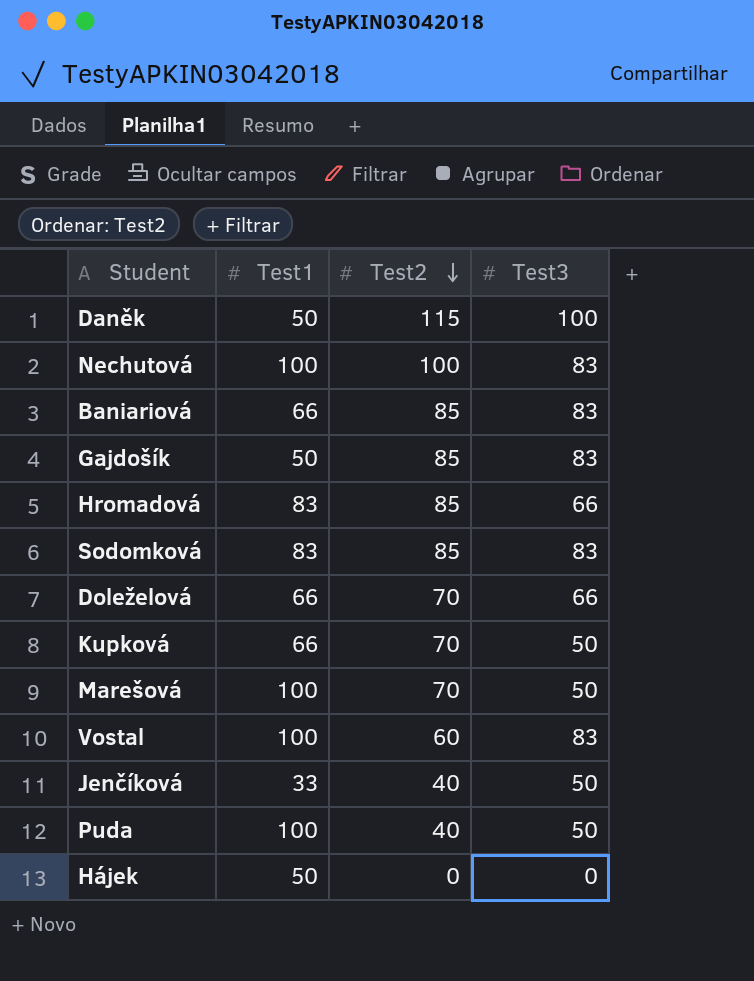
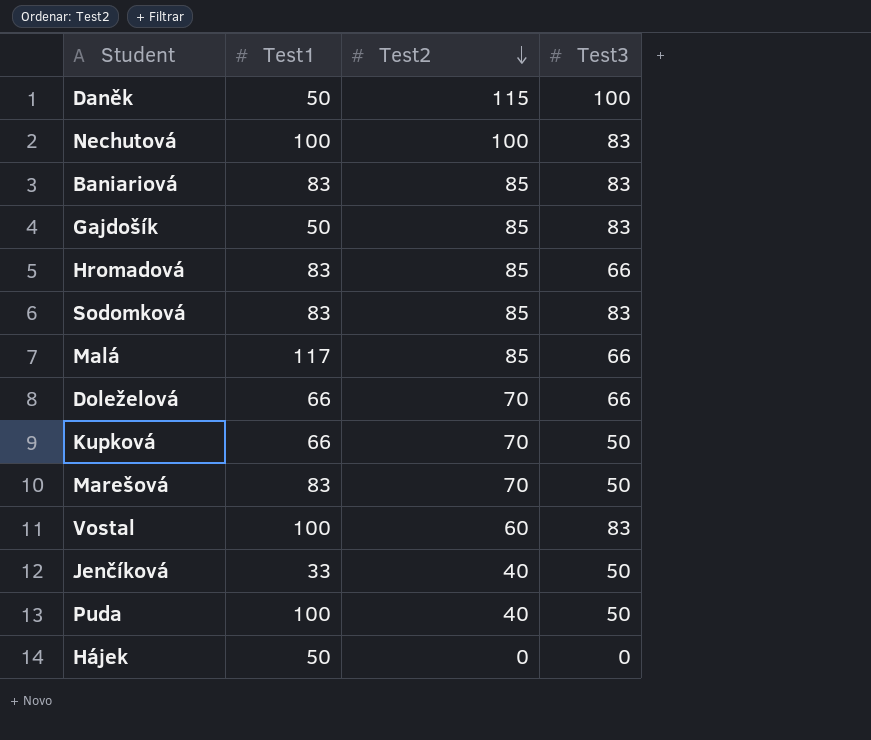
Baniariová | Test1: 66 -> 83
row Malá: none -> 117 | 85 | 66
Marešová | Test1: 100 -> 83

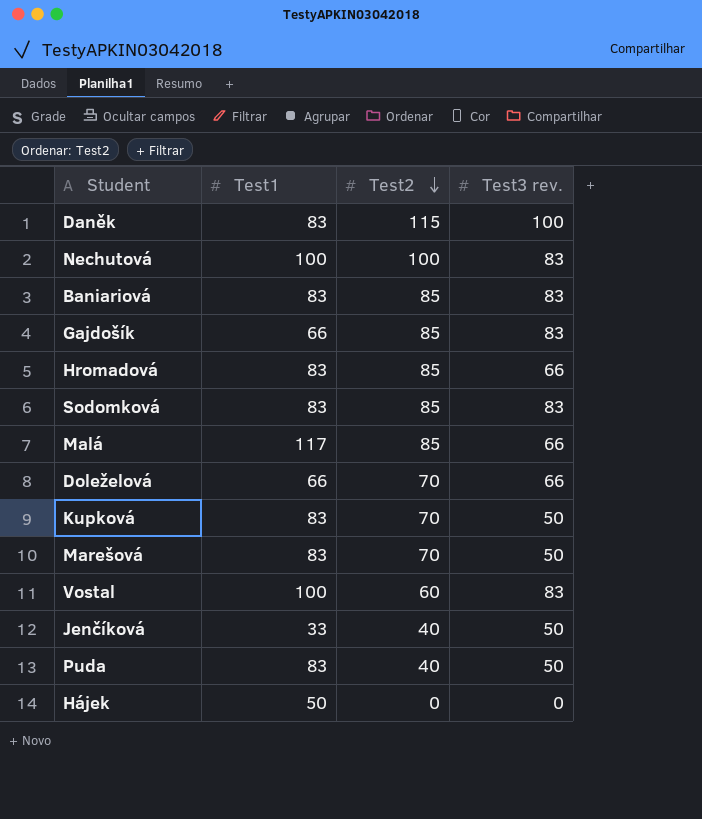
column name: Test3 -> Test3 rev.
Daněk | Test1: 50 -> 83
Gajdošík | Test1: 50 -> 66
Kupková | Test1: 66 -> 83
Puda | Test1: 100 -> 83

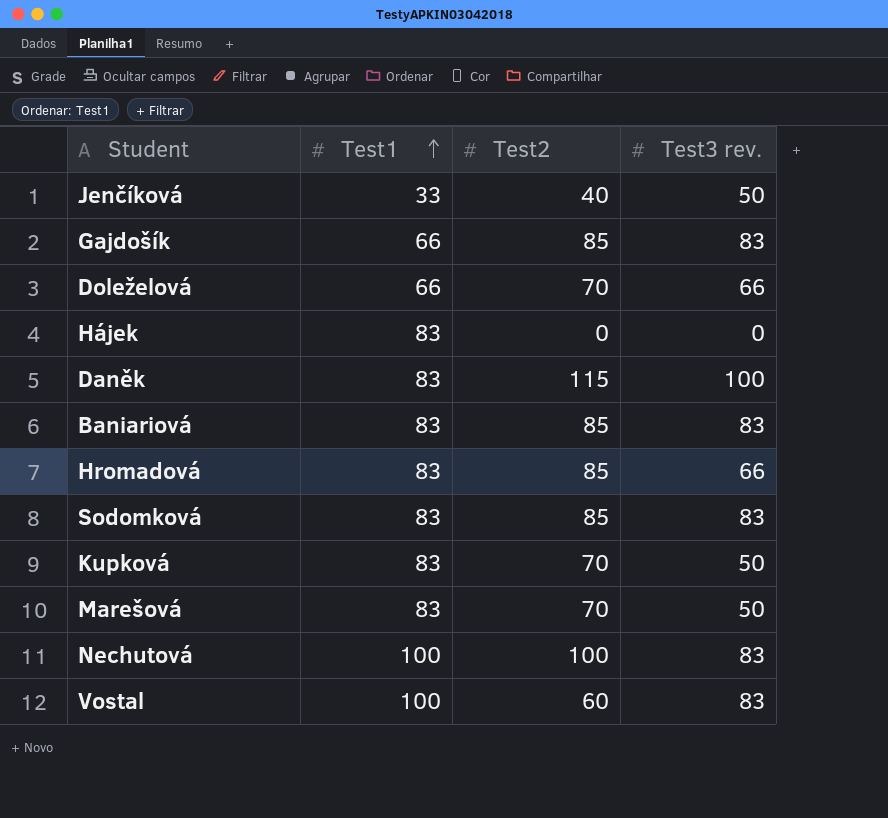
row order: Test2 descending -> Test1 ascending
row Malá: 117 | 85 | 66 -> none
row Puda: 83 | 40 | 50 -> none
Hájek | Test1: 50 -> 83

